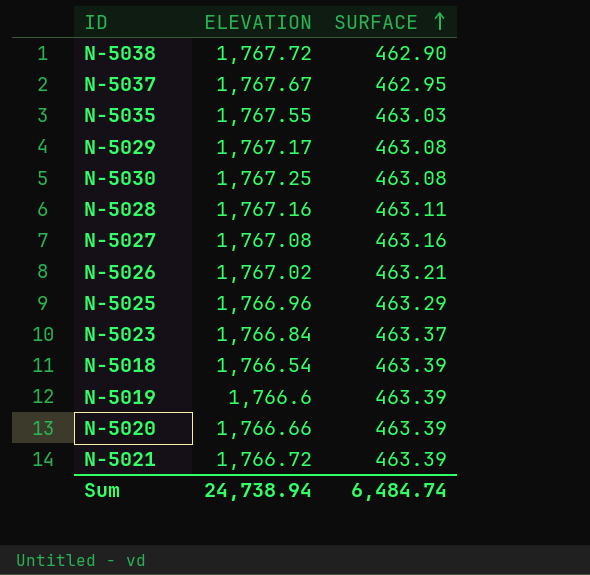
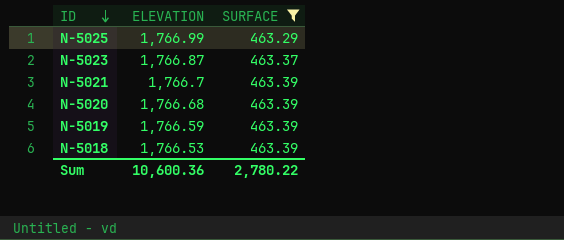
filter: none -> SURFACE >= 463.29
row order: SURFACE ascending -> ID descending
N-5025 | ELEVATION: 1,766.96 -> 1,766.99
N-5023 | ELEVATION: 1,766.84 -> 1,766.87
N-5021 | ELEVATION: 1,766.72 -> 1,766.7
N-5020 | ELEVATION: 1,766.66 -> 1,766.68
N-5019 | ELEVATION: 1,766.6 -> 1,766.59
N-5018 | ELEVATION: 1,766.54 -> 1,766.53
Sum | ELEVATION: 24,738.94 -> 10,600.36
Sum | SURFACE: 6,484.74 -> 2,780.22

